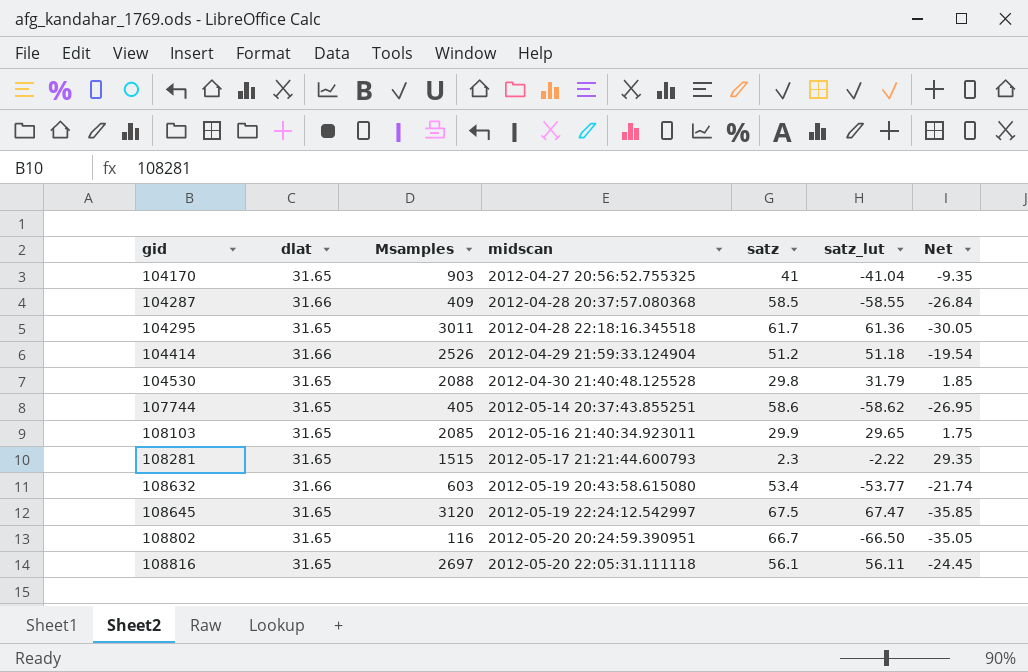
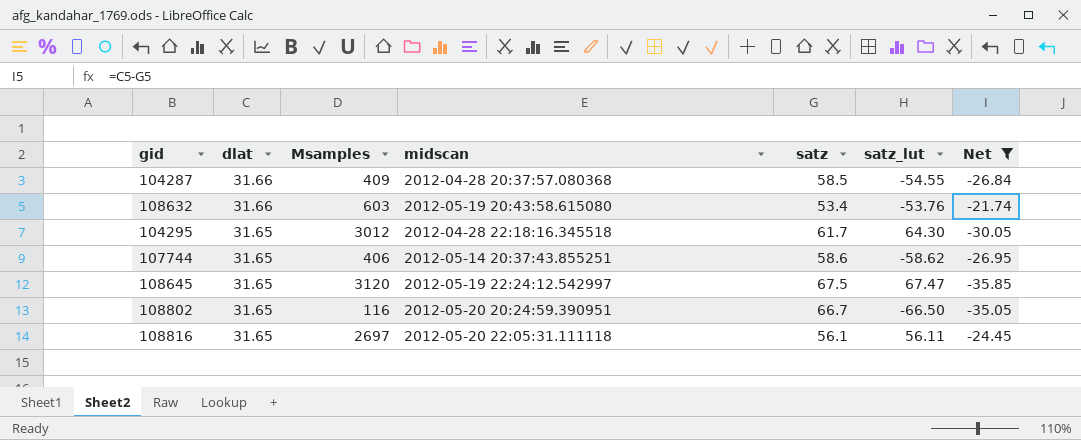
filter: none -> Net <= -21.74
row order: gid ascending -> dlat descending
104287 | satz_lut: -58.55 -> -54.55
108632 | satz_lut: -53.77 -> -53.76
104295 | Msamples: 3011 -> 3012
104295 | satz_lut: 61.36 -> 64.30
107744 | Msamples: 405 -> 406

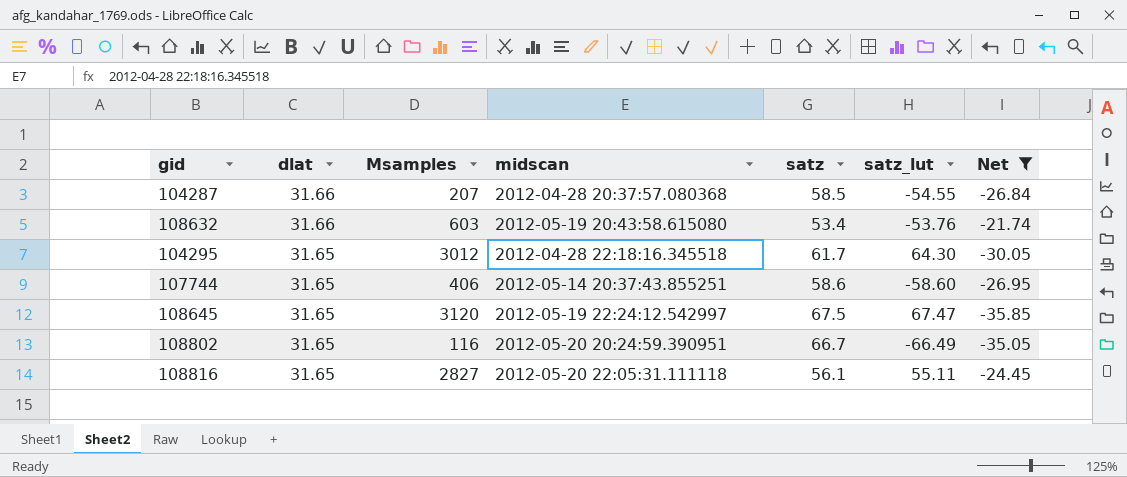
104287 | Msamples: 409 -> 207
107744 | satz_lut: -58.62 -> -58.60
108802 | satz_lut: -66.50 -> -66.49
108816 | Msamples: 2697 -> 2827
108816 | satz_lut: 56.11 -> 55.11

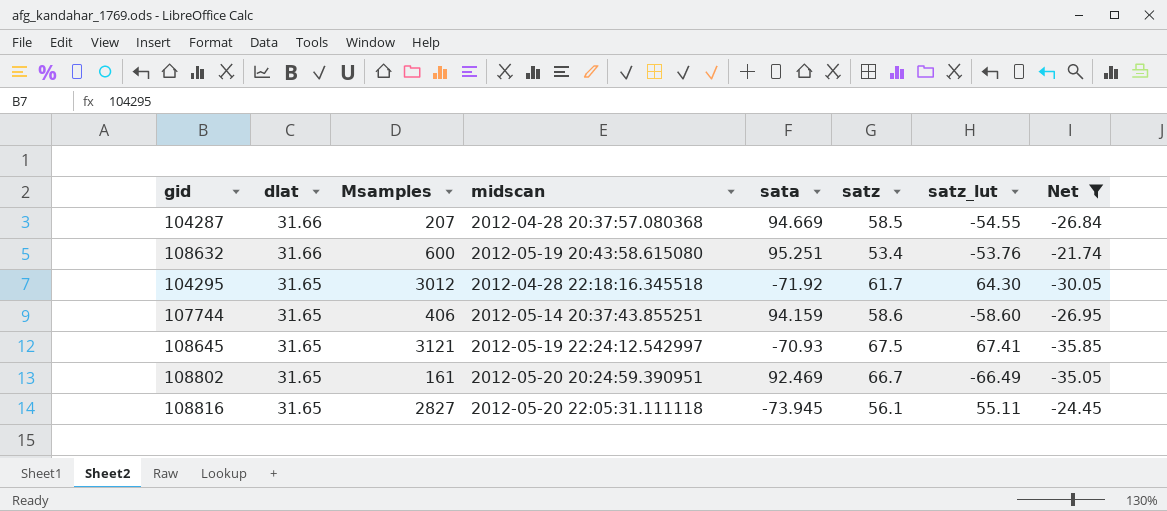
column sata | position: none -> 5
108632 | Msamples: 603 -> 600
108645 | Msamples: 3120 -> 3121
108645 | satz_lut: 67.47 -> 67.41
108802 | Msamples: 116 -> 161

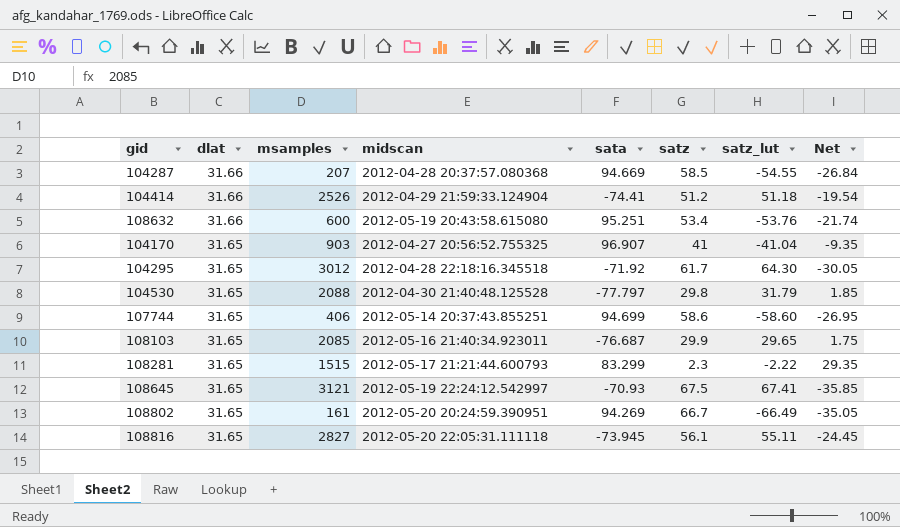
filter: Net <= -21.74 -> none
column name: Msamples -> msamples
107744 | sata: 94.159 -> 94.699
108802 | sata: 92.469 -> 94.269

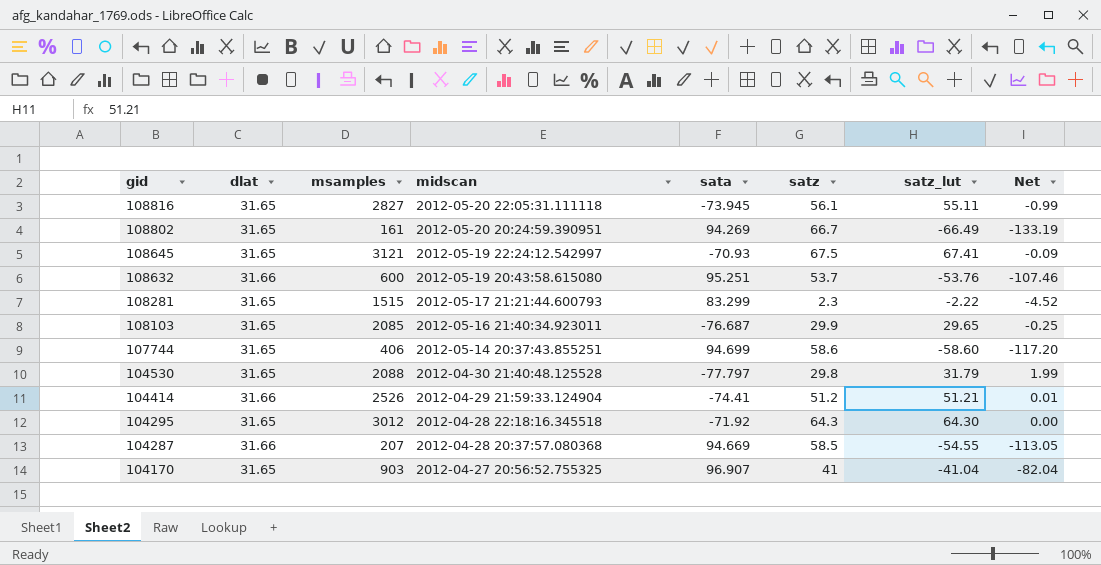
row order: dlat descending -> gid descending
column Net | formula: [dlat] - [satz] -> [satz_lut] - [satz]
108632 | satz: 53.4 -> 53.7
104414 | satz_lut: 51.18 -> 51.21
104295 | satz: 61.7 -> 64.3

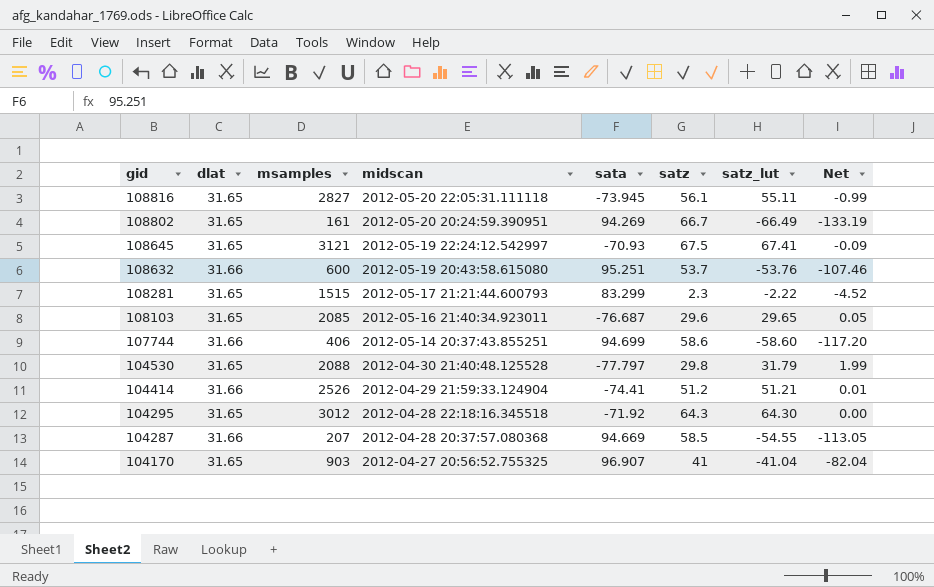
108103 | satz: 29.9 -> 29.6
108103 | Net: -0.25 -> 0.05
107744 | dlat: 31.65 -> 31.66

